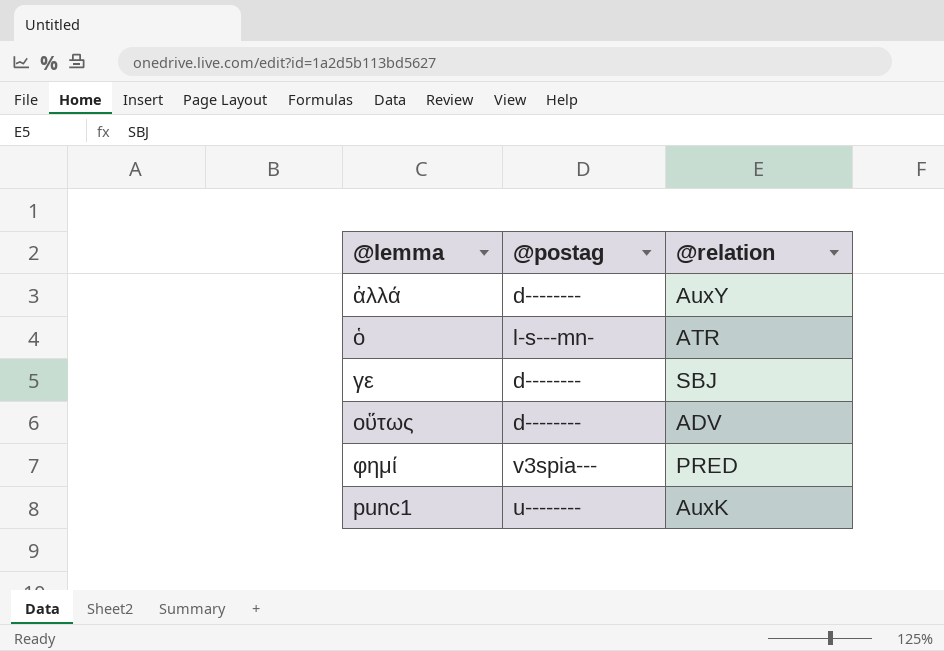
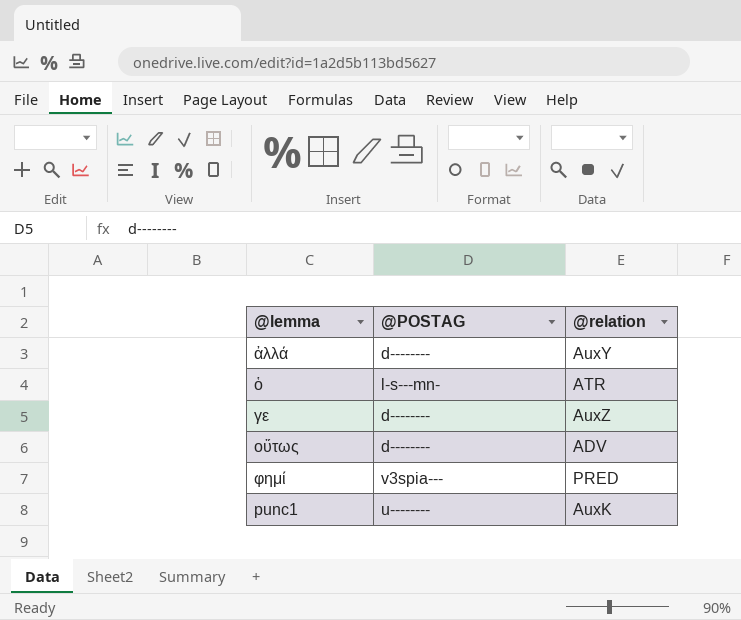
column name: @postag -> @POSTAG
γε | @relation: SBJ -> AuxZ

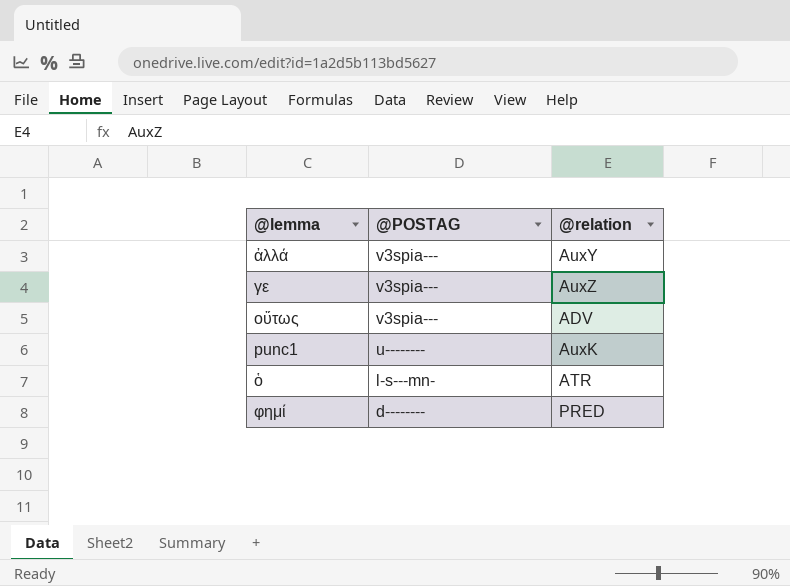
row order: none -> @POSTAG descending
ἀλλά | @POSTAG: d-------- -> v3spia---
γε | @POSTAG: d-------- -> v3spia---
οὕτως | @POSTAG: d-------- -> v3spia---
φημί | @POSTAG: v3spia--- -> d--------

